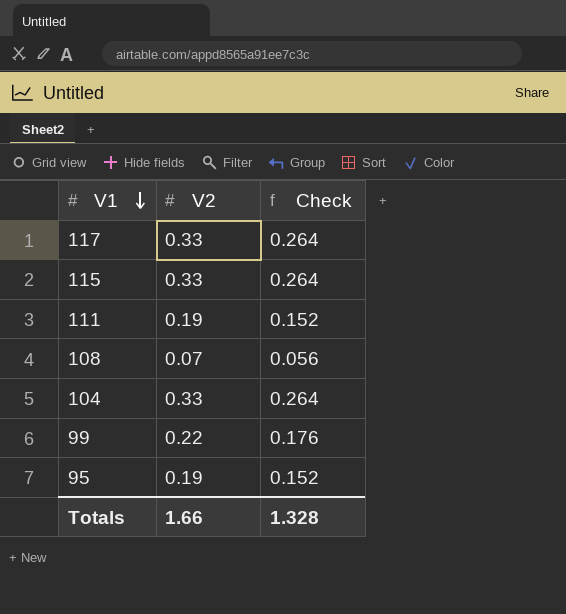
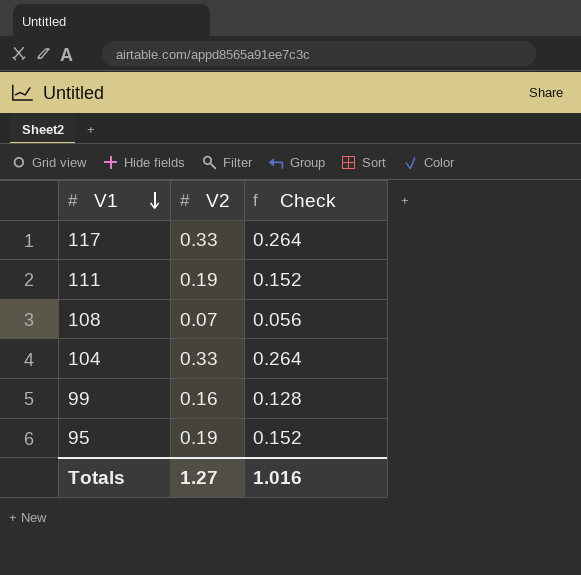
row 115: 0.33 | 0.264 -> none
99 | V2: 0.22 -> 0.16
99 | Check: 0.176 -> 0.128
Totals | V2: 1.66 -> 1.27
Totals | Check: 1.328 -> 1.016

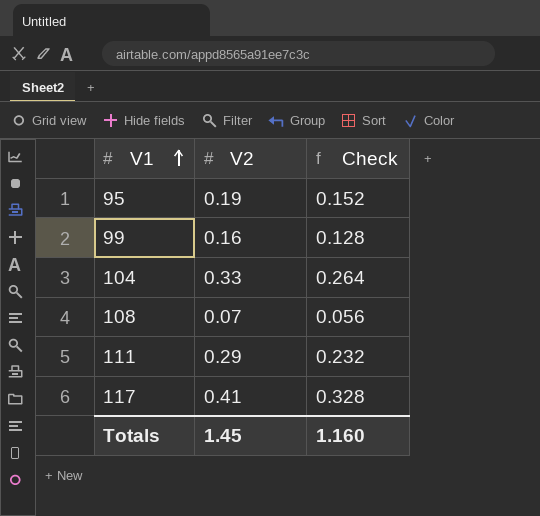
row order: V1 descending -> V1 ascending
111 | V2: 0.19 -> 0.29
111 | Check: 0.152 -> 0.232
117 | V2: 0.33 -> 0.41
117 | Check: 0.264 -> 0.328
Totals | V2: 1.27 -> 1.45
Totals | Check: 1.016 -> 1.160

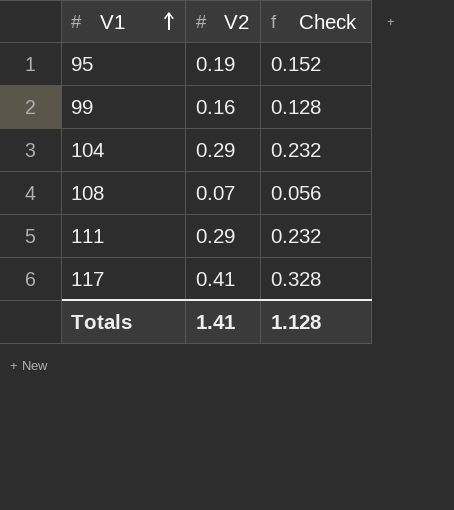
104 | V2: 0.33 -> 0.29
104 | Check: 0.264 -> 0.232
Totals | V2: 1.45 -> 1.41
Totals | Check: 1.160 -> 1.128

